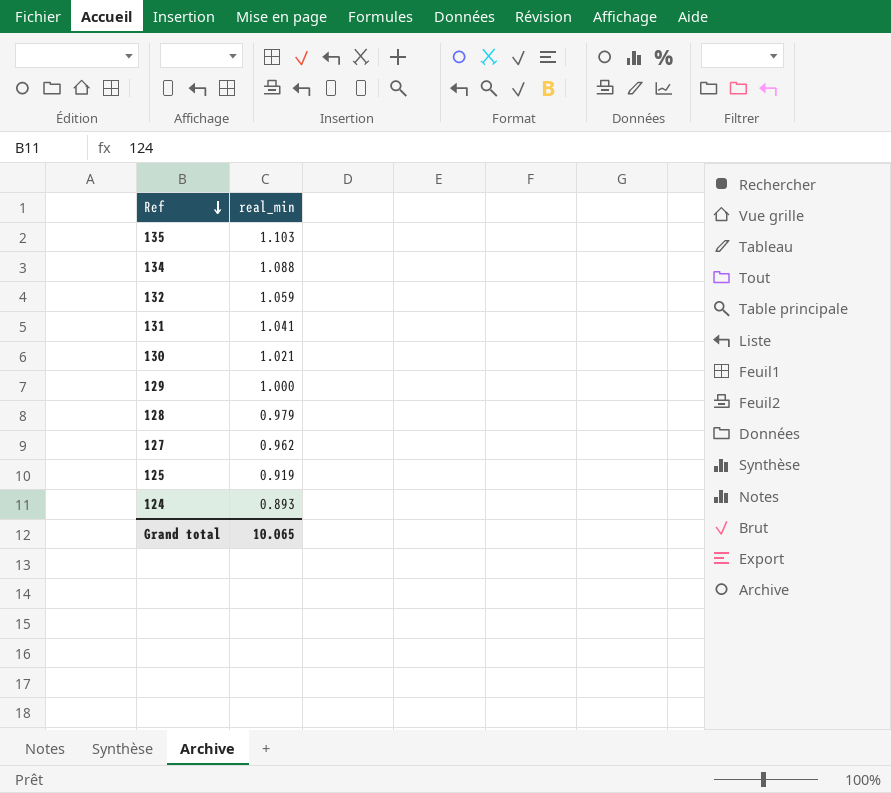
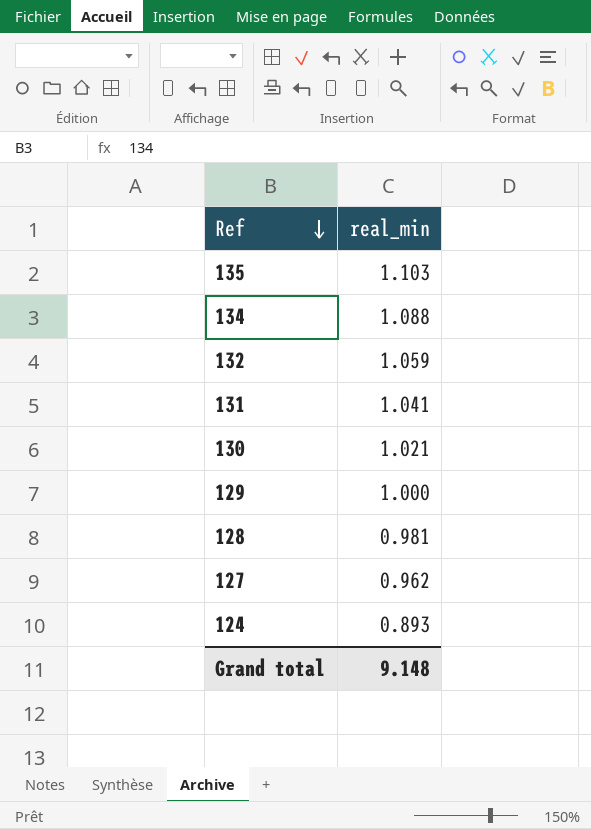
row 125: 0.919 -> none
128 | real_min: 0.979 -> 0.981
Grand total | real_min: 10.065 -> 9.148

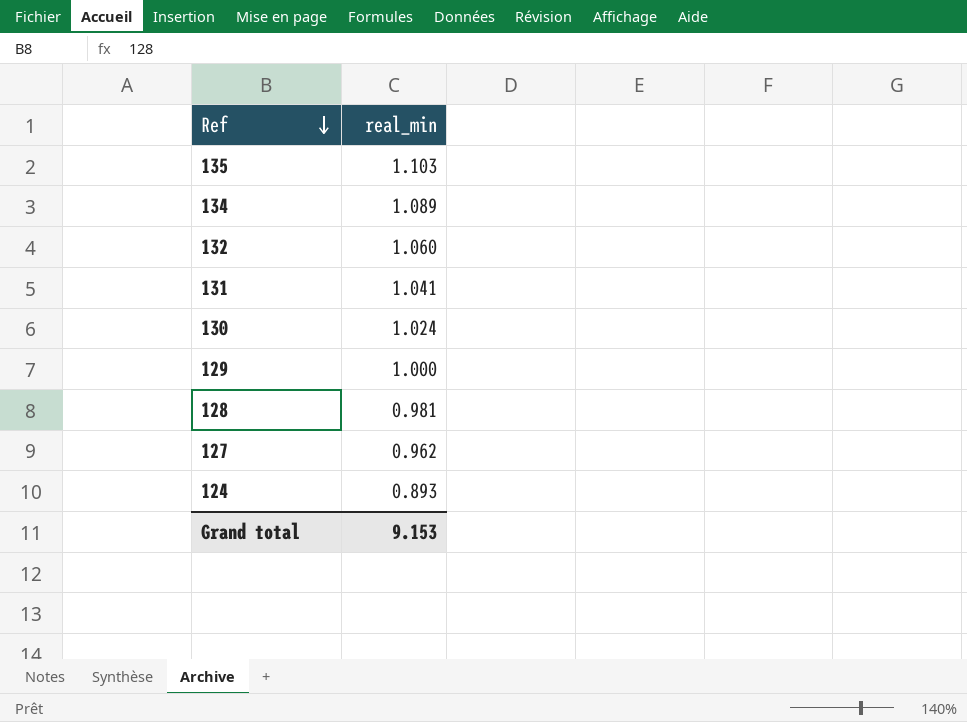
134 | real_min: 1.088 -> 1.089
132 | real_min: 1.059 -> 1.060
130 | real_min: 1.021 -> 1.024
Grand total | real_min: 9.148 -> 9.153

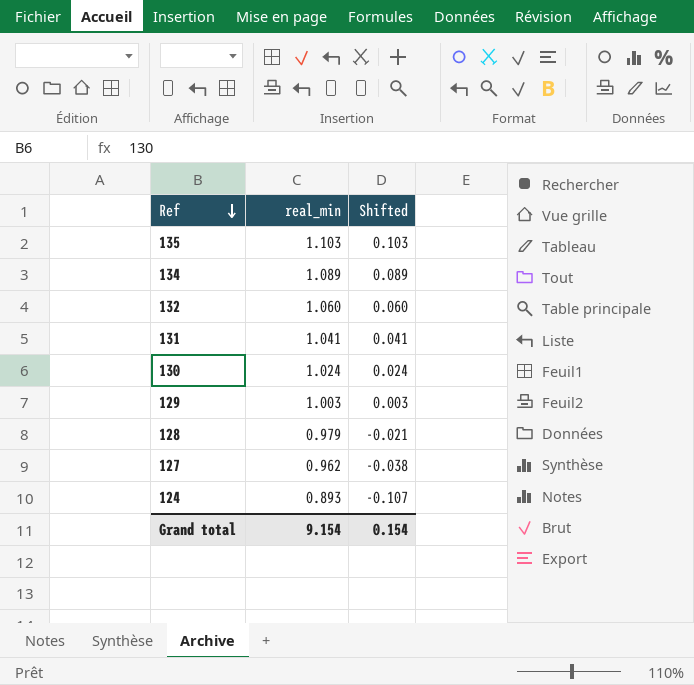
column Shifted | formula: none -> [real_min] - 1
129 | real_min: 1.000 -> 1.003
128 | real_min: 0.981 -> 0.979
Grand total | real_min: 9.153 -> 9.154

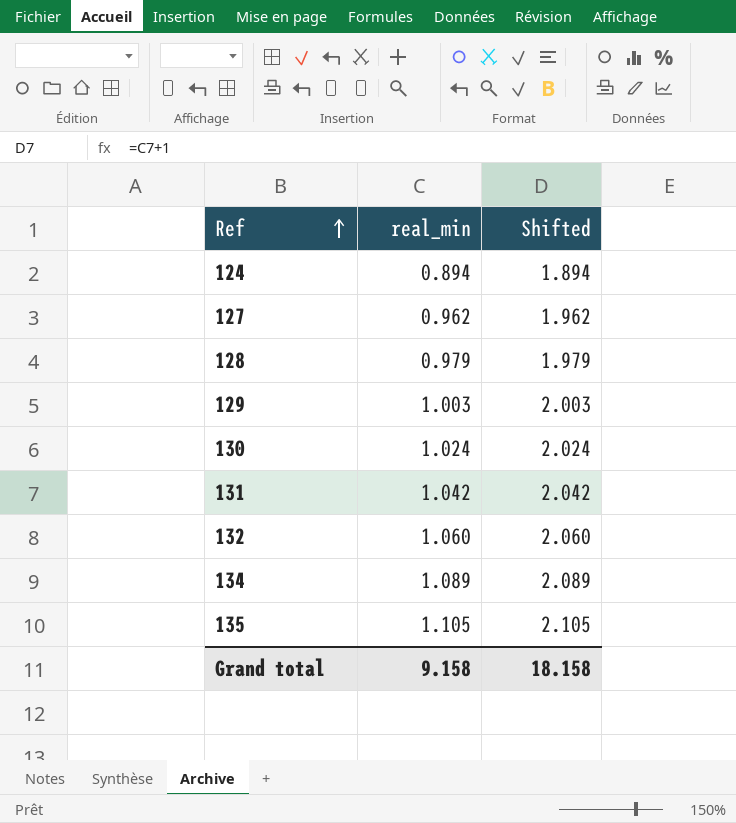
row order: Ref descending -> Ref ascending
column Shifted | formula: [real_min] - 1 -> [real_min] + 1
124 | real_min: 0.893 -> 0.894
131 | real_min: 1.041 -> 1.042
135 | real_min: 1.103 -> 1.105
Grand total | real_min: 9.154 -> 9.158
Grand total | Shifted: 0.154 -> 18.158

